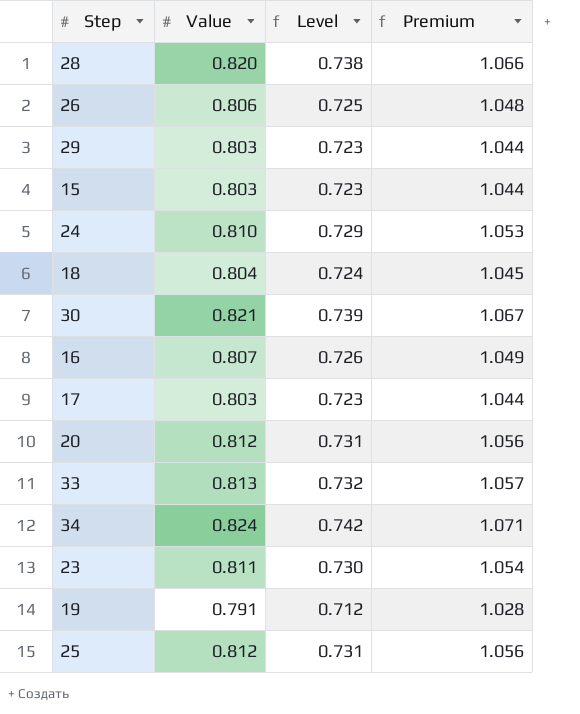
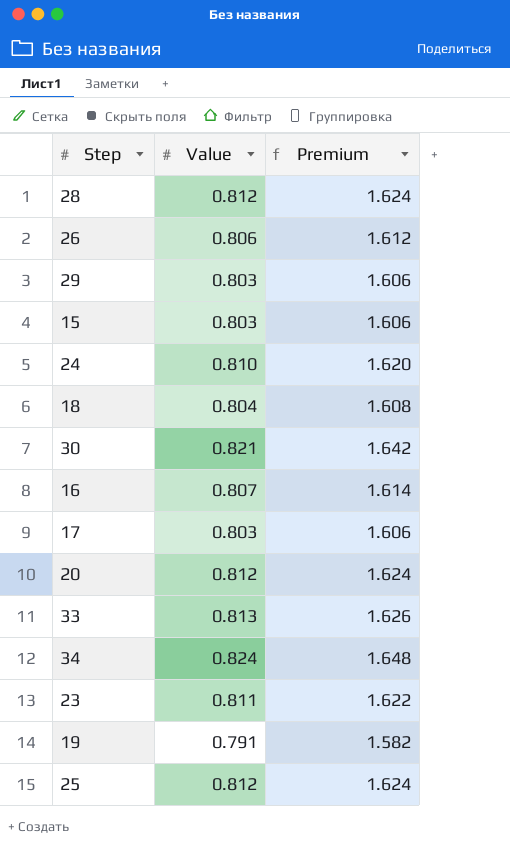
column Level | formula: [Value] * 0.9 -> none
column Premium | formula: [Value] * 1.3 -> [Value] * 2
28 | Value: 0.820 -> 0.812

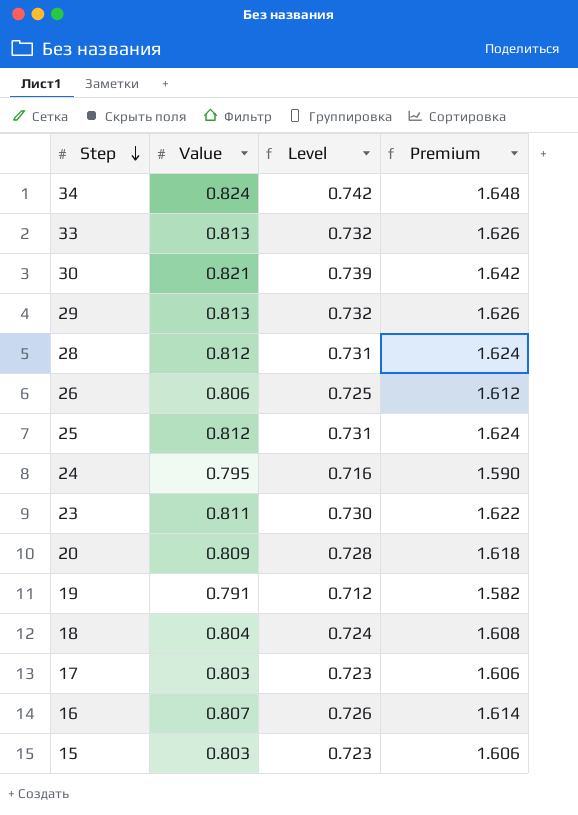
row order: none -> Step descending
column Level | formula: none -> [Value] * 0.9
29 | Value: 0.803 -> 0.813
29 | Premium: 1.606 -> 1.626
24 | Value: 0.810 -> 0.795
24 | Premium: 1.620 -> 1.590
20 | Value: 0.812 -> 0.809
20 | Premium: 1.624 -> 1.618

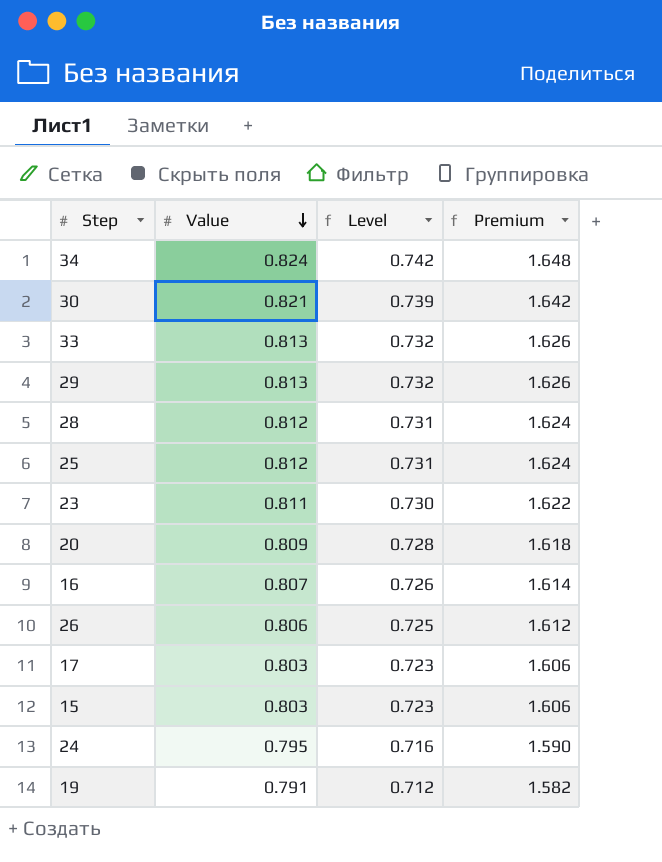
row order: Step descending -> Value descending
row 18: 0.804 | 0.724 | 1.608 -> none

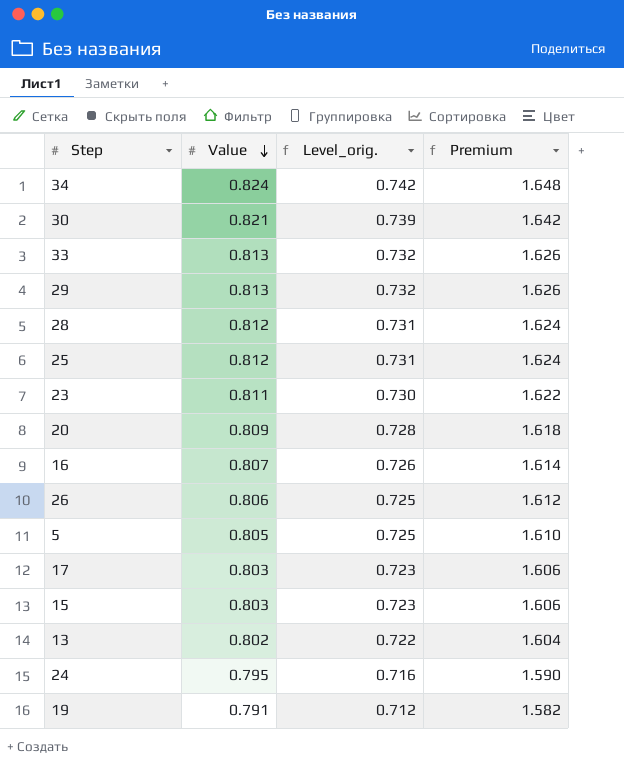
column name: Level -> Level_orig.
row 5: none -> 0.805 | 0.725 | 1.610
row 13: none -> 0.802 | 0.722 | 1.604

